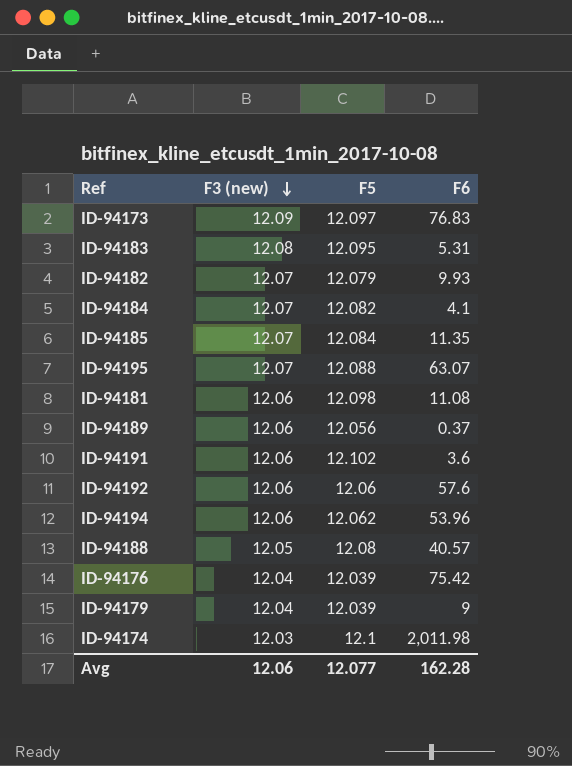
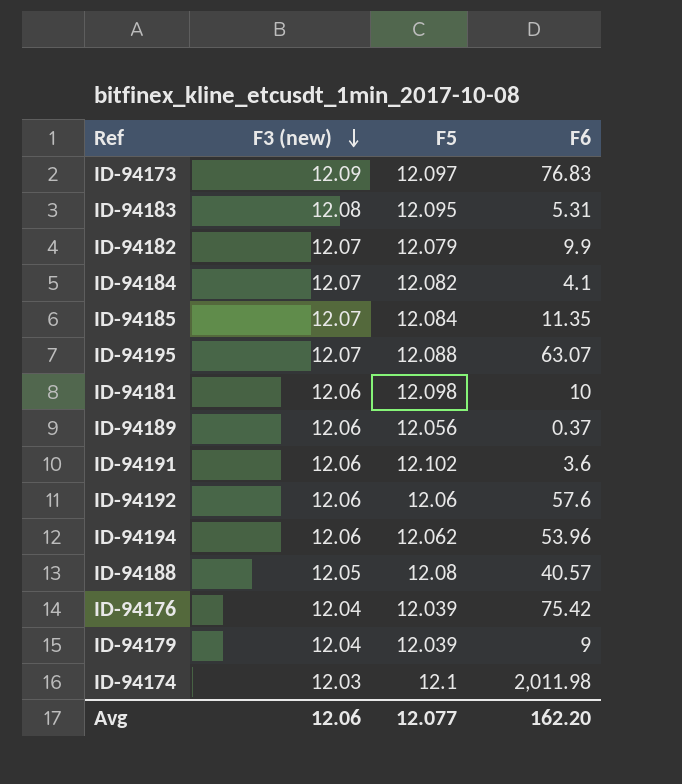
ID-94182 | F6: 9.93 -> 9.9
ID-94181 | F6: 11.08 -> 10
Avg | F6: 162.28 -> 162.20

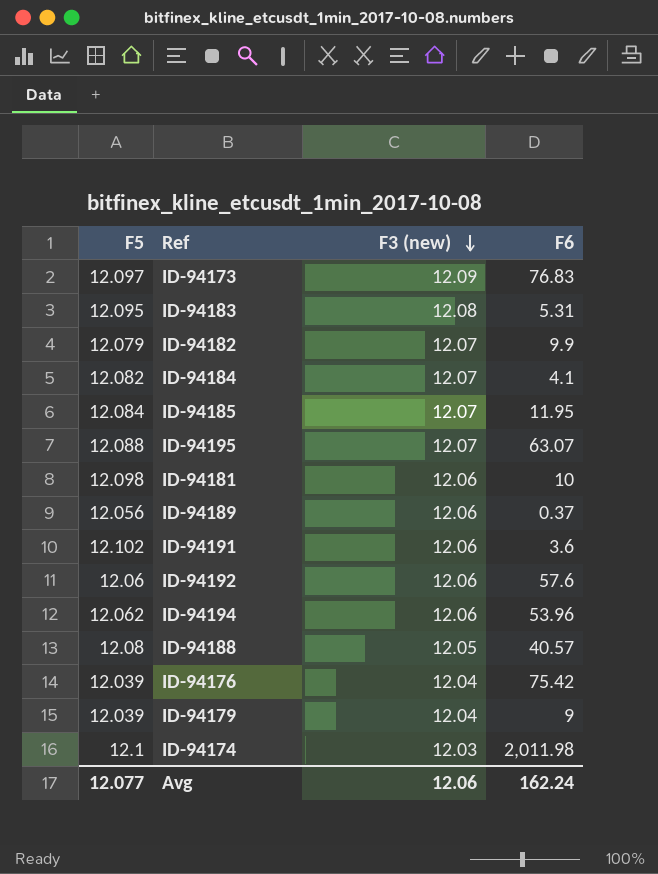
column F5 | position: 3 -> 1
ID-94185 | F6: 11.35 -> 11.95
Avg | F6: 162.20 -> 162.24

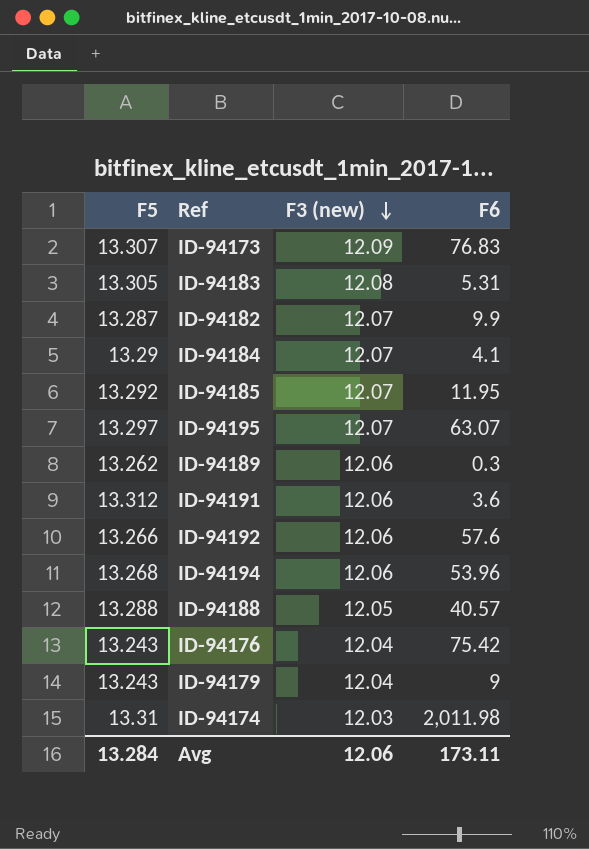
row ID-94181: 12.098 | 12.06 | 10 -> none
ID-94173 | F5: 12.097 -> 13.307
ID-94183 | F5: 12.095 -> 13.305
ID-94182 | F5: 12.079 -> 13.287
ID-94184 | F5: 12.082 -> 13.29
ID-94185 | F5: 12.084 -> 13.292
ID-94195 | F5: 12.088 -> 13.297
ID-94189 | F5: 12.056 -> 13.262
ID-94189 | F6: 0.37 -> 0.3
ID-94191 | F5: 12.102 -> 13.312
ID-94192 | F5: 12.06 -> 13.266
ID-94194 | F5: 12.062 -> 13.268
ID-94188 | F5: 12.08 -> 13.288
ID-94176 | F5: 12.039 -> 13.243
ID-94179 | F5: 12.039 -> 13.243
ID-94174 | F5: 12.1 -> 13.31
Avg | F5: 12.077 -> 13.284
Avg | F6: 162.24 -> 173.11

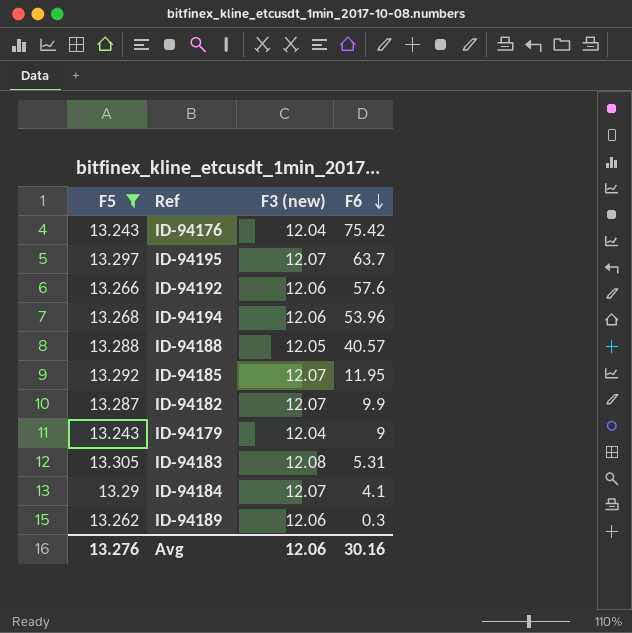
filter: none -> F5 <= 13.305
row order: F3 (new) descending -> F6 descending
ID-94195 | F6: 63.07 -> 63.7
Avg | F5: 13.284 -> 13.276
Avg | F6: 173.11 -> 30.16

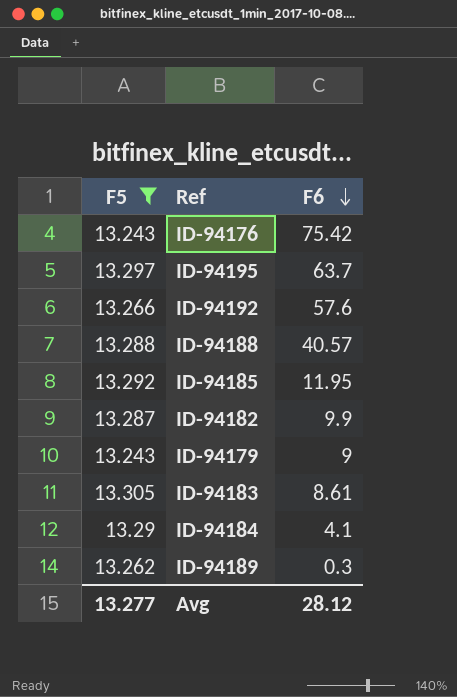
column F3 (new) | position: 3 -> none
row ID-94194: 13.268 | 12.06 | 53.96 -> none
ID-94183 | F6: 5.31 -> 8.61
Avg | F5: 13.276 -> 13.277
Avg | F6: 30.16 -> 28.12

